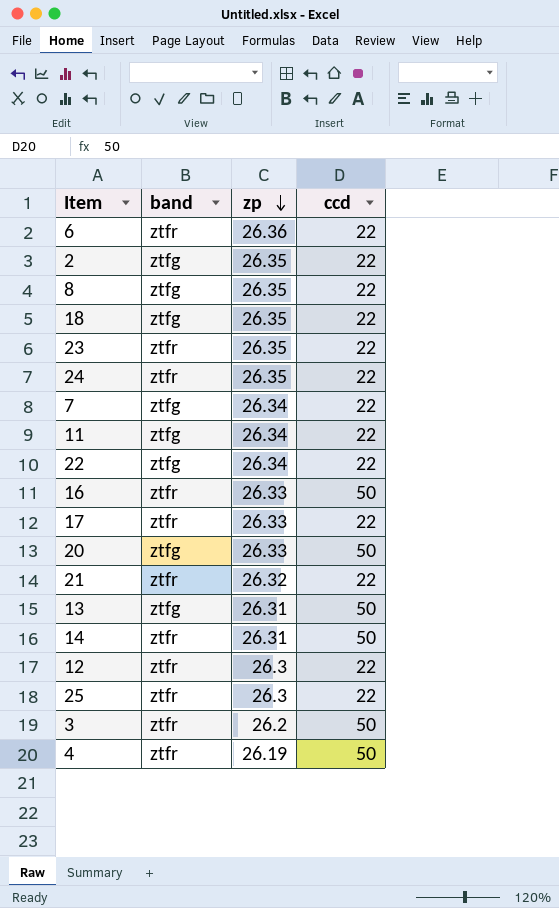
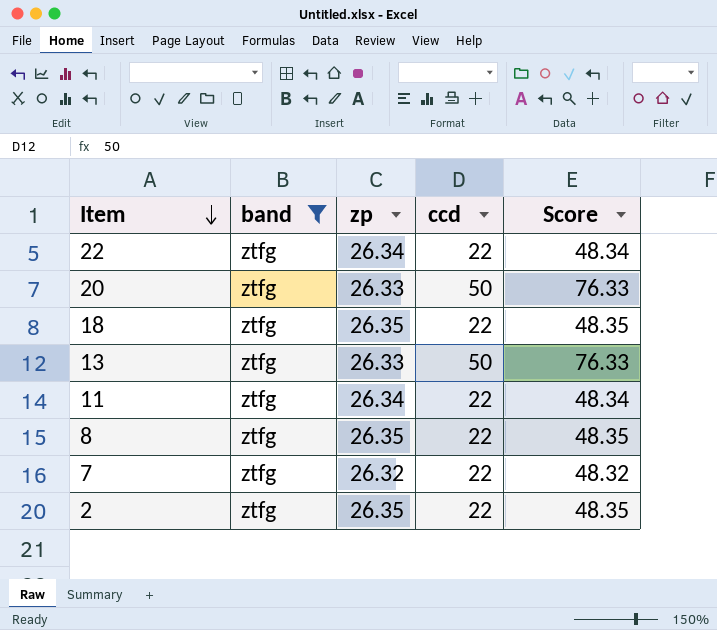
filter: none -> band = ztfg
row order: zp descending -> Item descending
column Score | formula: none -> [zp] + [ccd]
13 | zp: 26.31 -> 26.33
7 | zp: 26.34 -> 26.32

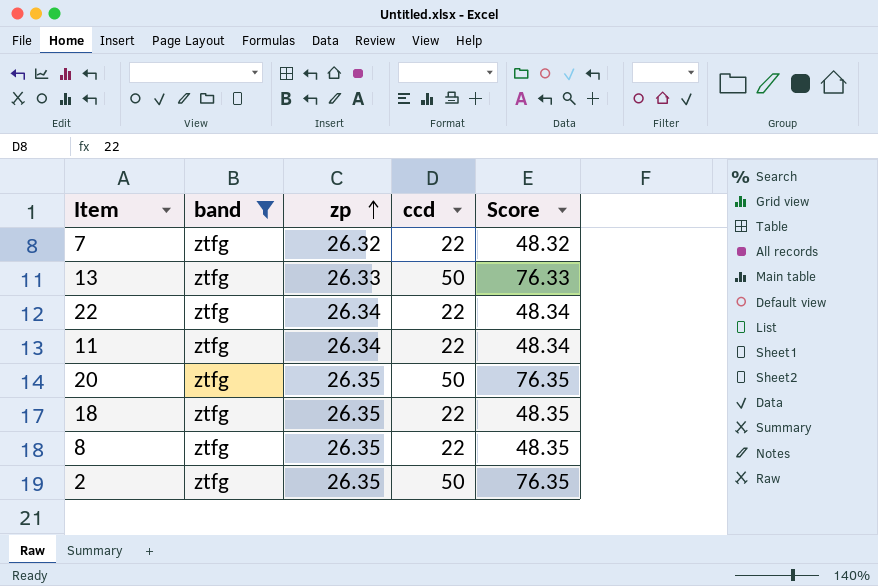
row order: Item descending -> zp ascending
20 | zp: 26.33 -> 26.35
20 | Score: 76.33 -> 76.35
2 | ccd: 22 -> 50
2 | Score: 48.35 -> 76.35

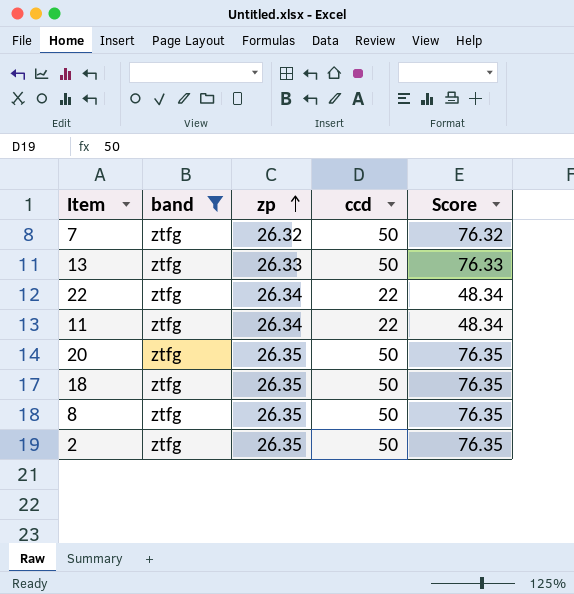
7 | ccd: 22 -> 50
7 | Score: 48.32 -> 76.32
18 | ccd: 22 -> 50
18 | Score: 48.35 -> 76.35
8 | ccd: 22 -> 50
8 | Score: 48.35 -> 76.35

